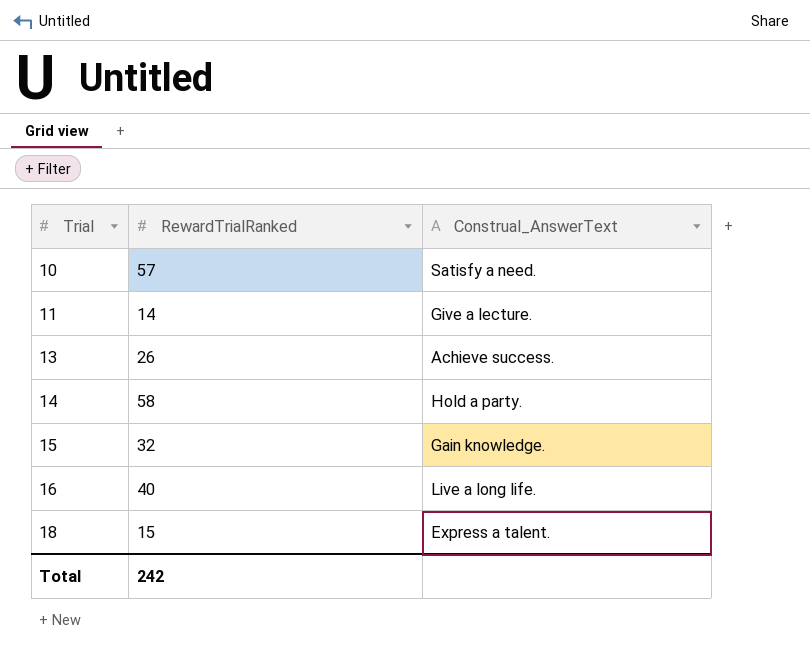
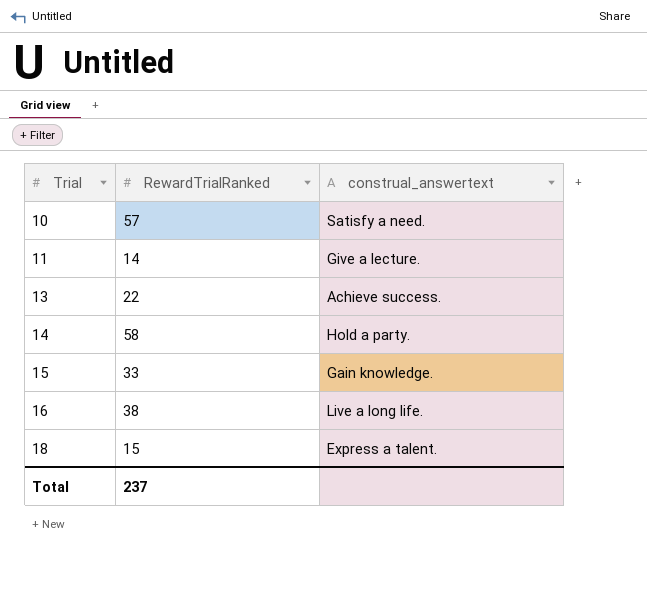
column name: Construal_AnswerText -> construal_answertext
13 | RewardTrialRanked: 26 -> 22
15 | RewardTrialRanked: 32 -> 33
16 | RewardTrialRanked: 40 -> 38
Total | RewardTrialRanked: 242 -> 237

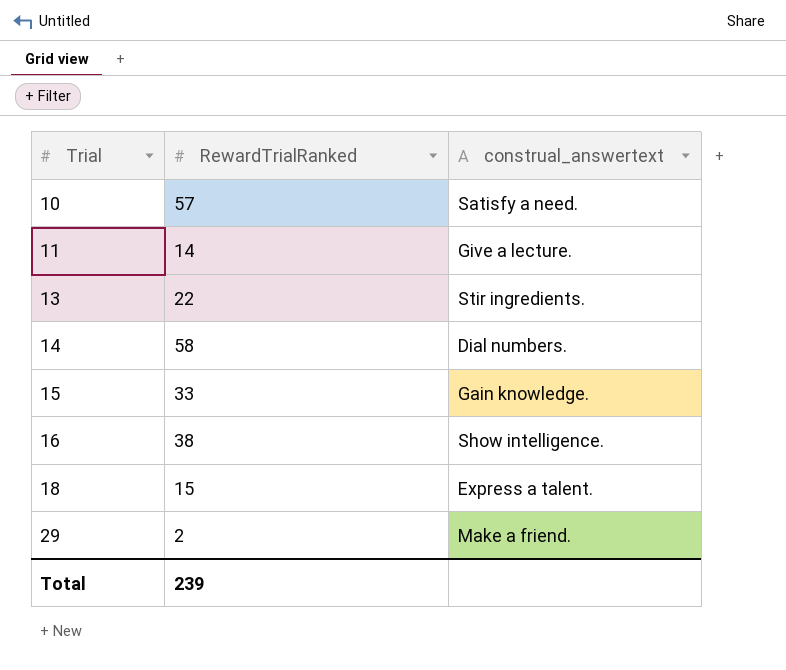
13 | construal_answertext: Achieve success. -> Stir ingredients.
14 | construal_answertext: Hold a party. -> Dial numbers.
16 | construal_answertext: Live a long life. -> Show intelligence.
row 29: none -> 2 | Make a friend.
Total | RewardTrialRanked: 237 -> 239

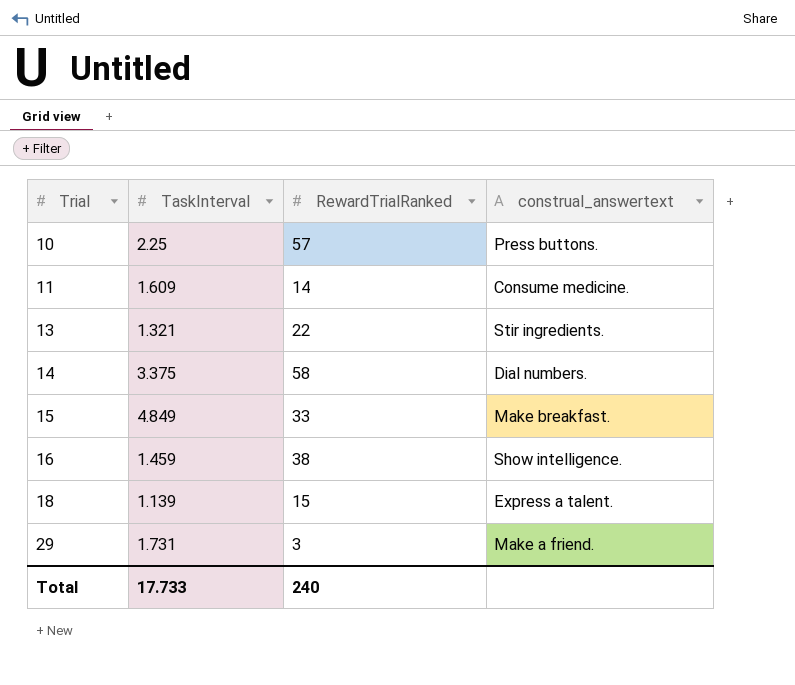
column TaskInterval | position: none -> 2
10 | construal_answertext: Satisfy a need. -> Press buttons.
11 | construal_answertext: Give a lecture. -> Consume medicine.
15 | construal_answertext: Gain knowledge. -> Make breakfast.
29 | RewardTrialRanked: 2 -> 3
Total | RewardTrialRanked: 239 -> 240

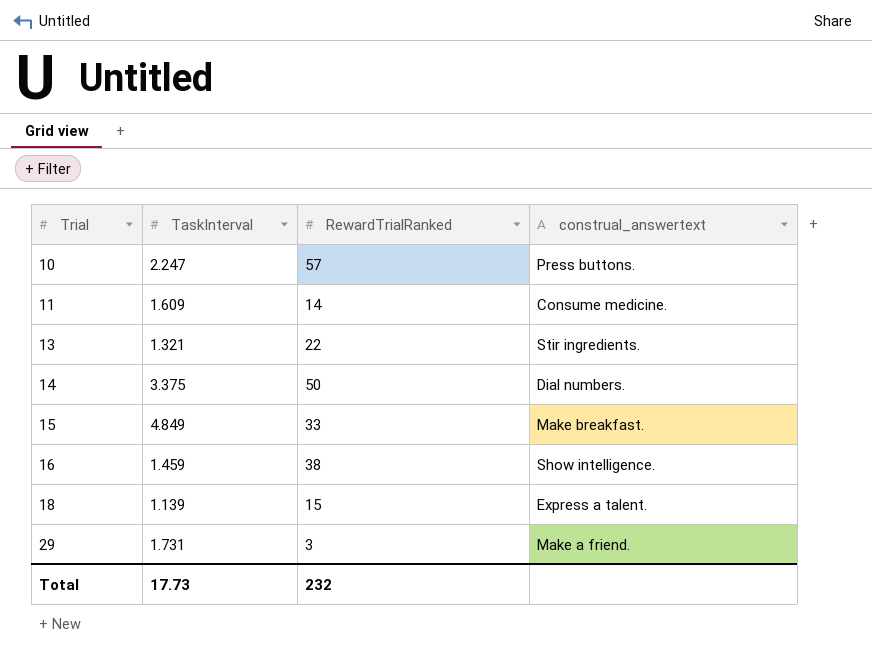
10 | TaskInterval: 2.25 -> 2.247
14 | RewardTrialRanked: 58 -> 50
Total | TaskInterval: 17.733 -> 17.73
Total | RewardTrialRanked: 240 -> 232

